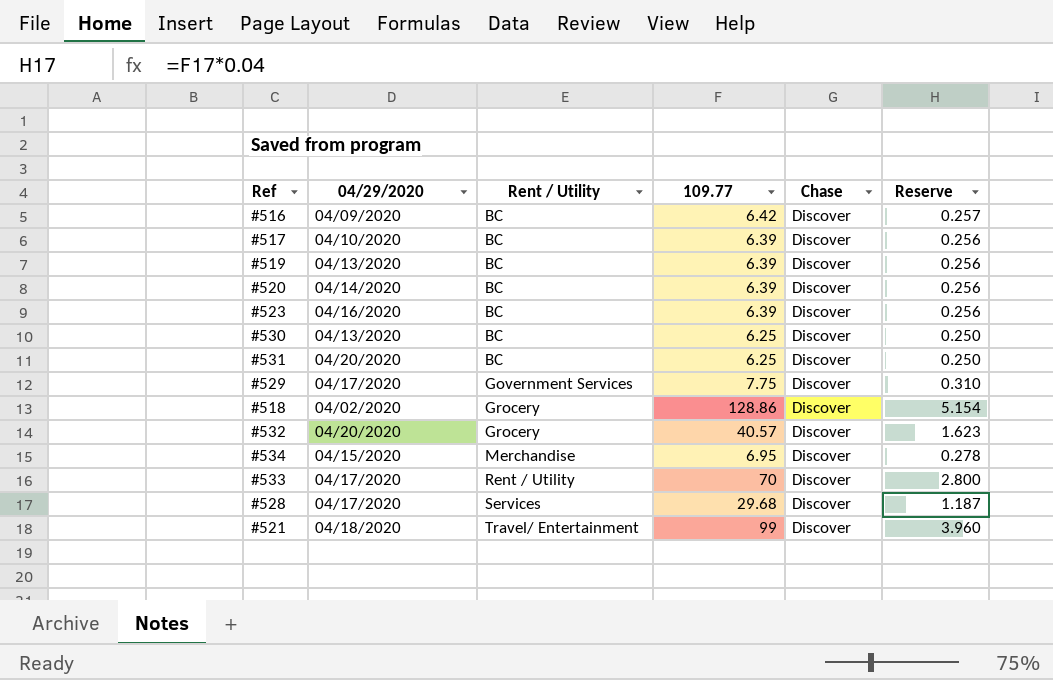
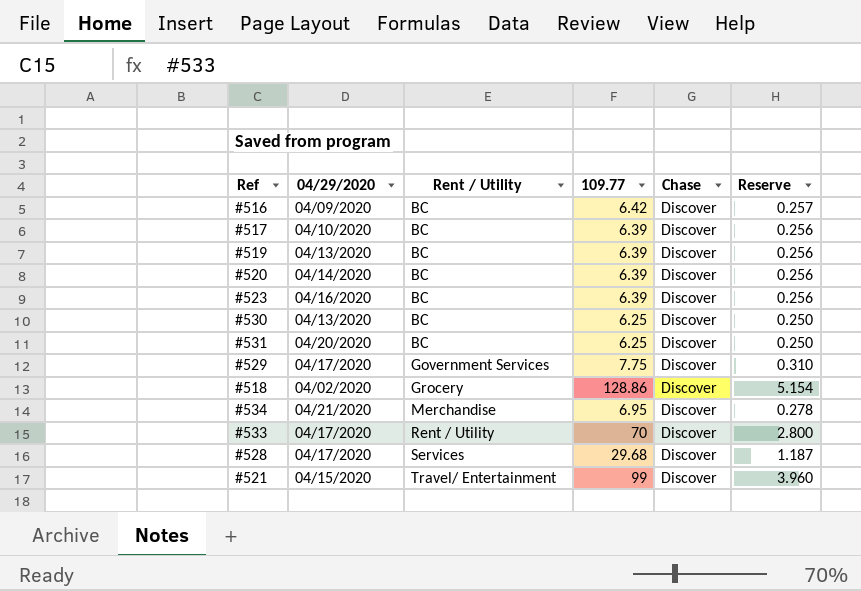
row #532: 04/20/2020 | Grocery | 40.57 | Discover | 1.623 -> none
#534 | 04/29/2020: 04/15/2020 -> 04/21/2020
#521 | 04/29/2020: 04/18/2020 -> 04/15/2020

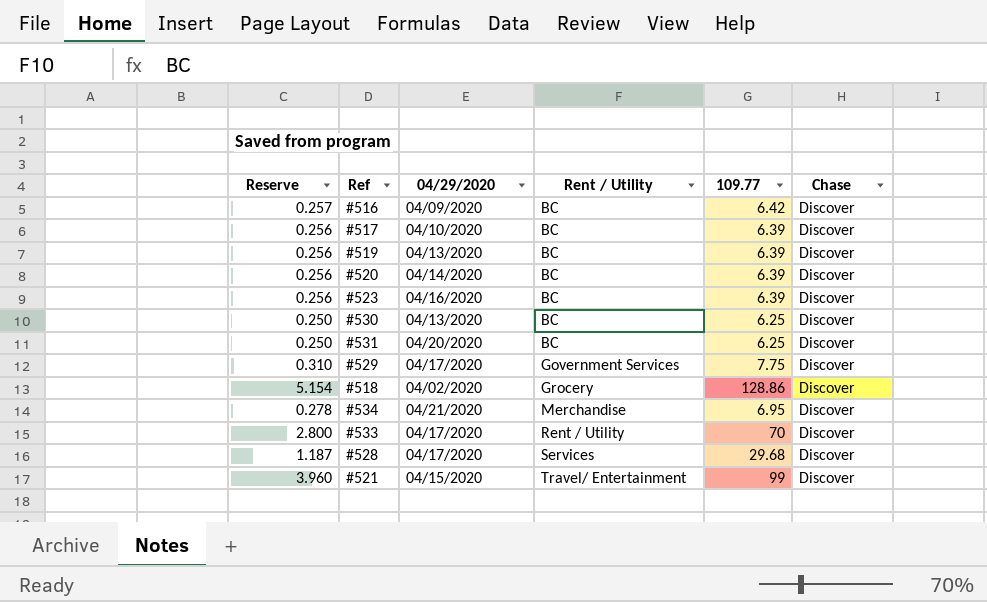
column Reserve | position: 6 -> 1

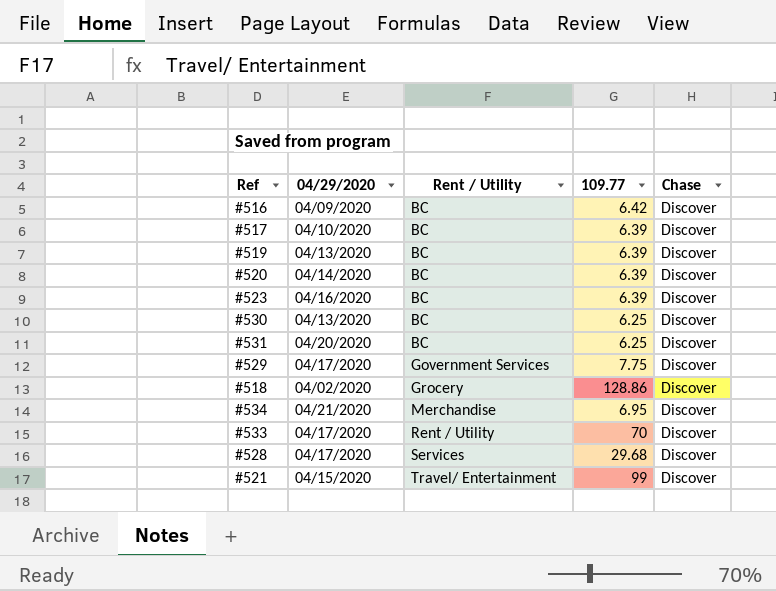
column Reserve | formula: [109.77] * 0.04 -> none

